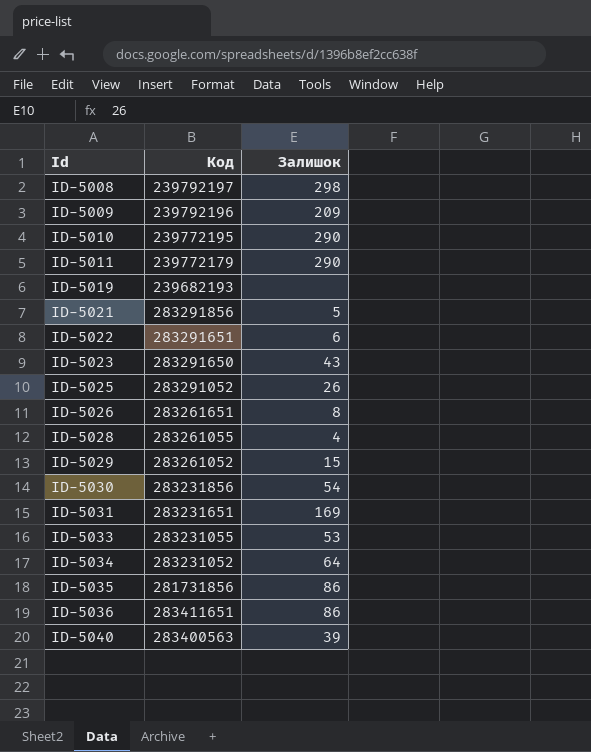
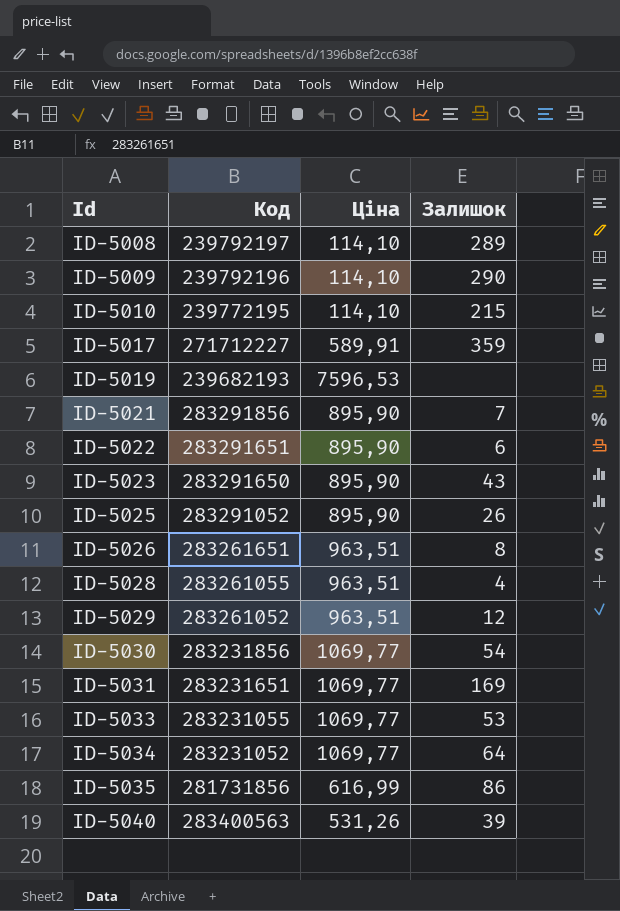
column Ціна | position: none -> 3
row ID-5011: 239772179 | 290 -> none
row ID-5036: 283411651 | 86 -> none
ID-5008 | Залишок: 298 -> 289
ID-5009 | Залишок: 209 -> 290
ID-5010 | Залишок: 290 -> 215
row ID-5017: none -> 271712227 | 589,91 | 359
ID-5021 | Залишок: 5 -> 7
ID-5029 | Залишок: 15 -> 12

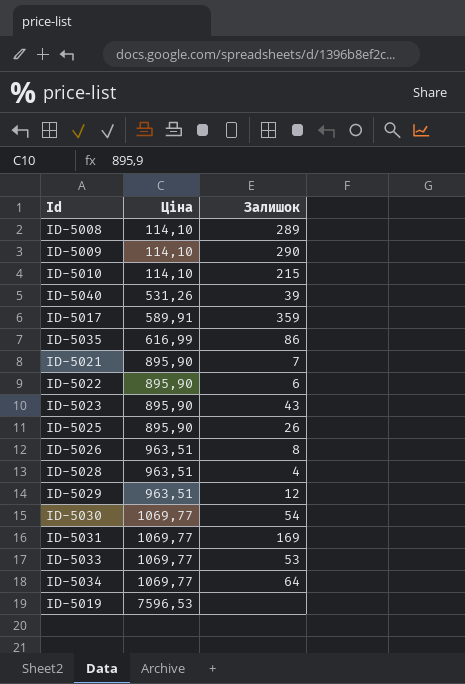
row order: Id ascending -> Ціна ascending
column Код | position: 2 -> none

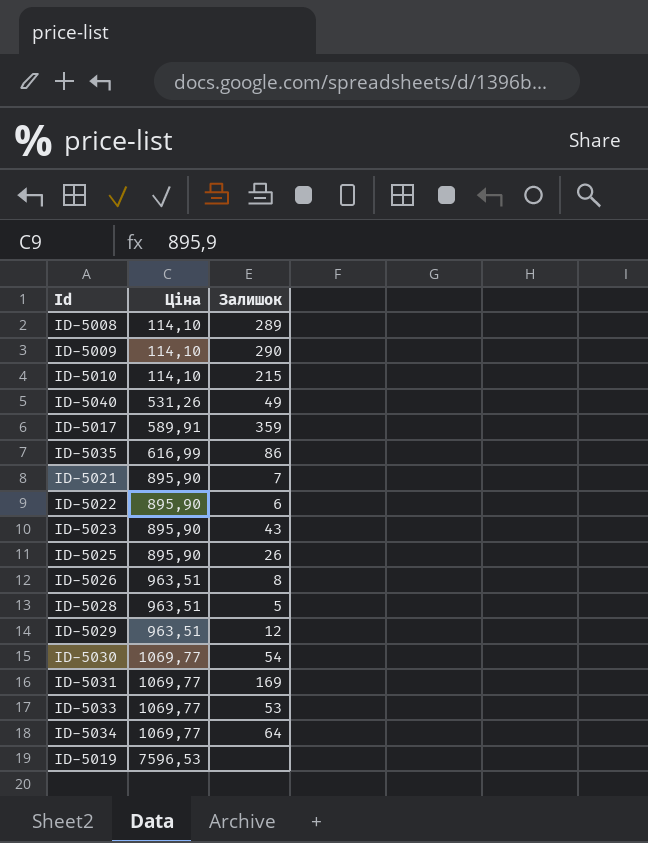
ID-5040 | Залишок: 39 -> 49
ID-5028 | Залишок: 4 -> 5

